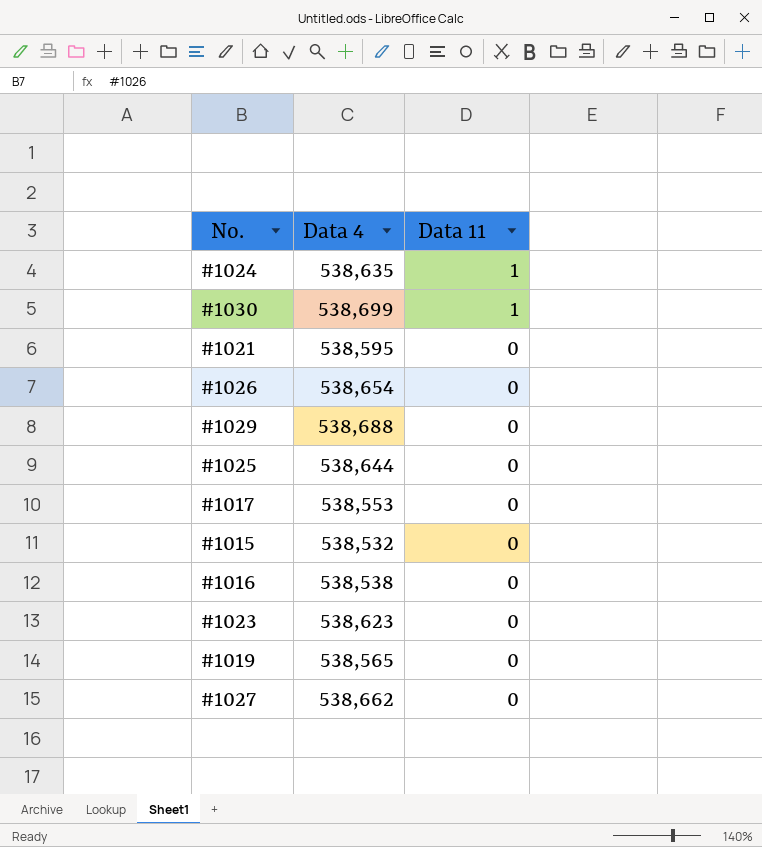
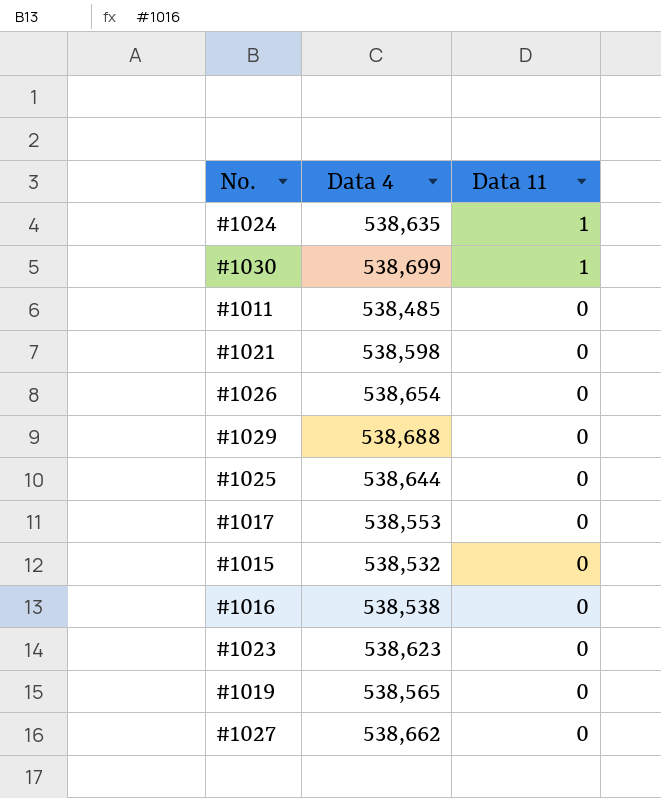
row #1011: none -> 538,485 | 0
#1021 | Data 4: 538,595 -> 538,598

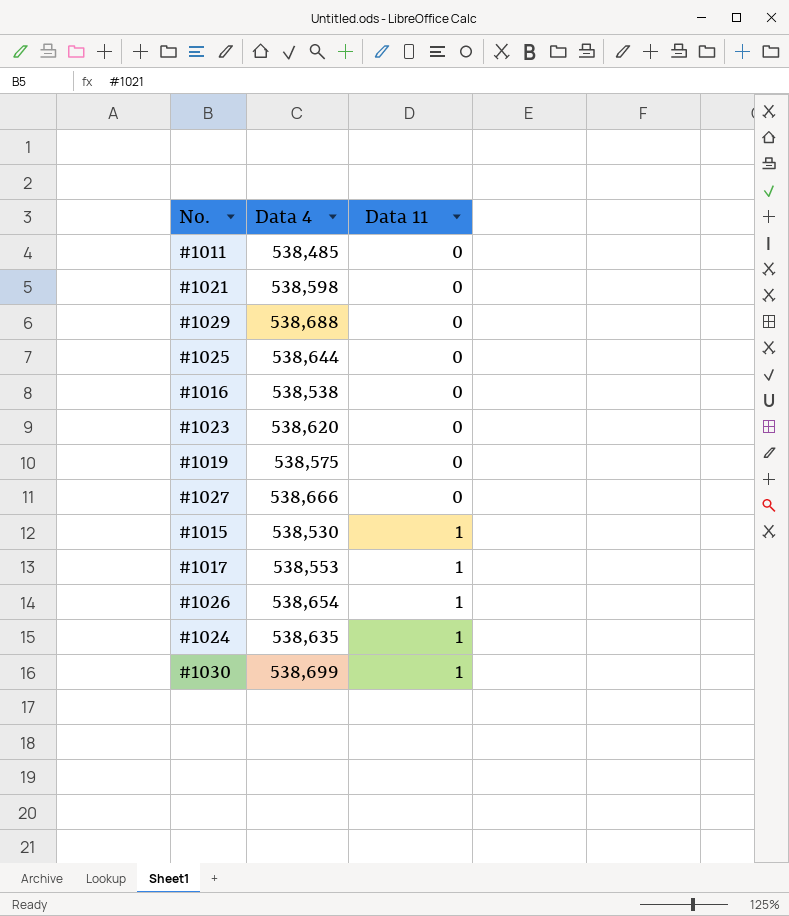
row order: Data 11 descending -> Data 11 ascending
#1023 | Data 4: 538,623 -> 538,620
#1019 | Data 4: 538,565 -> 538,575
#1027 | Data 4: 538,662 -> 538,666
#1015 | Data 4: 538,532 -> 538,530
#1015 | Data 11: 0 -> 1
#1017 | Data 11: 0 -> 1
#1026 | Data 11: 0 -> 1

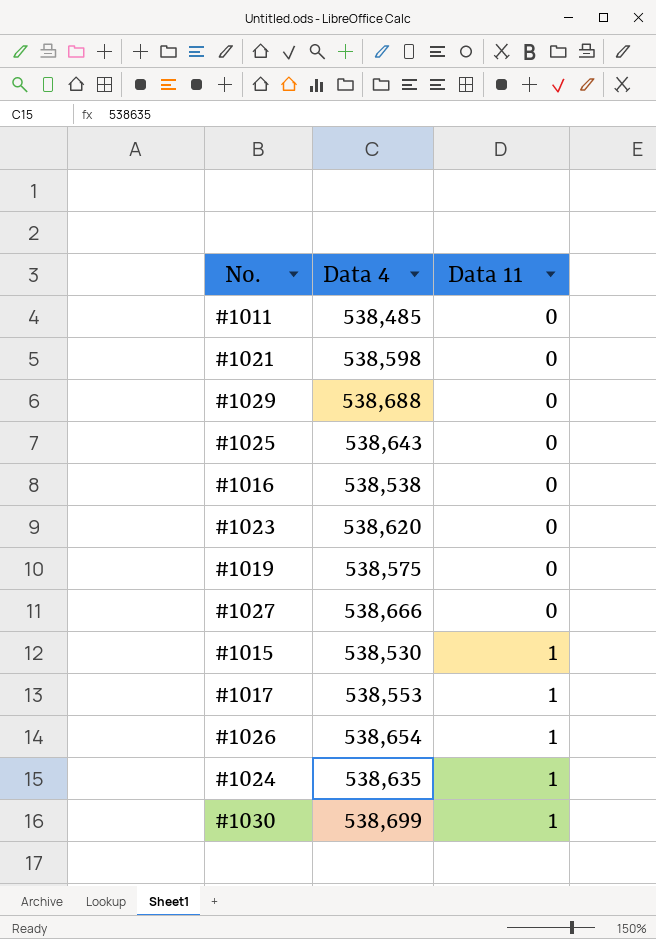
#1025 | Data 4: 538,644 -> 538,643

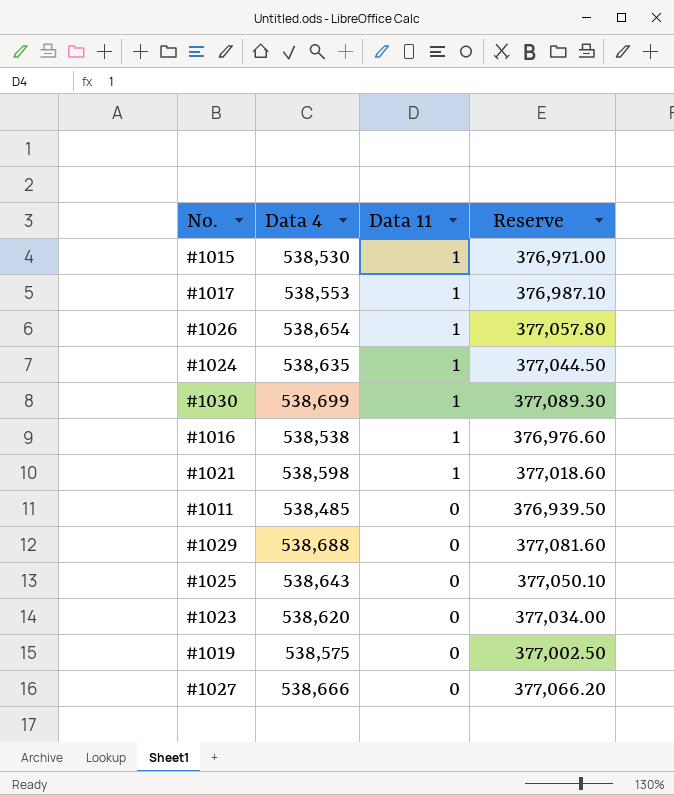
row order: Data 11 ascending -> Data 11 descending
column Reserve | formula: none -> [Data 4] * 0.7
#1016 | Data 11: 0 -> 1
#1021 | Data 11: 0 -> 1

